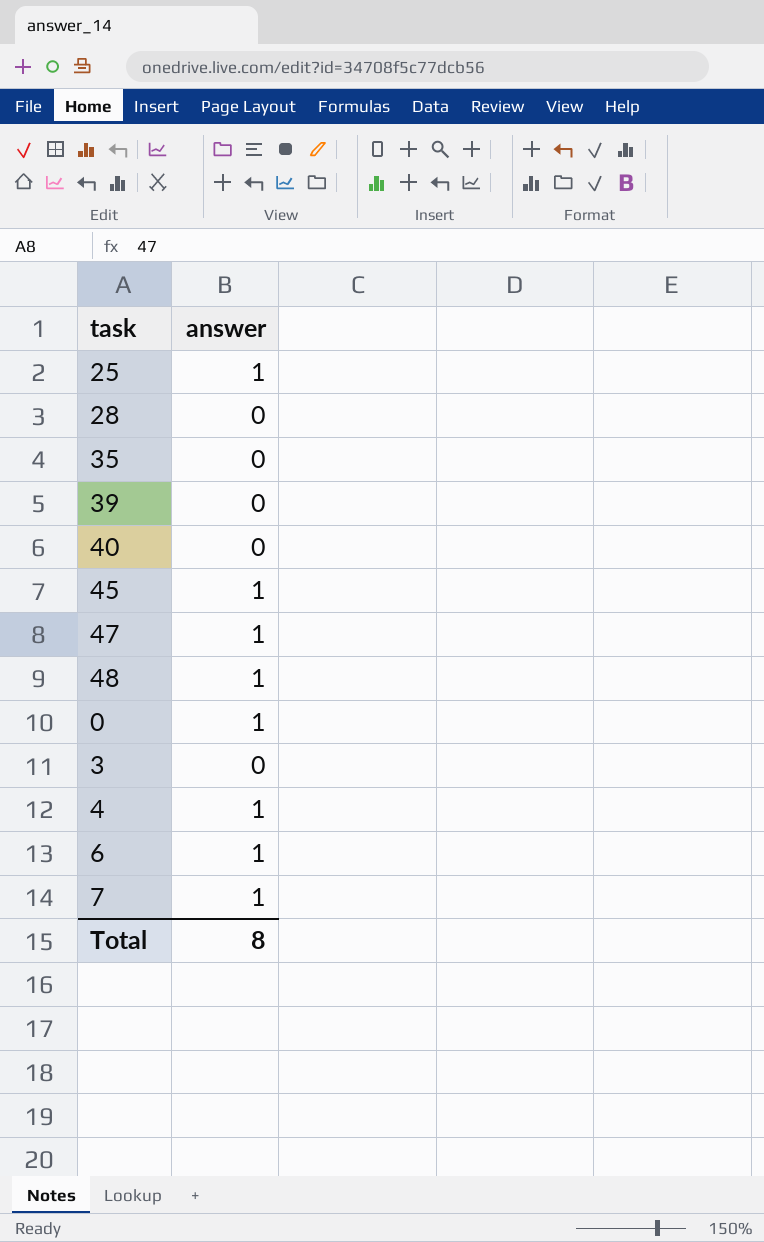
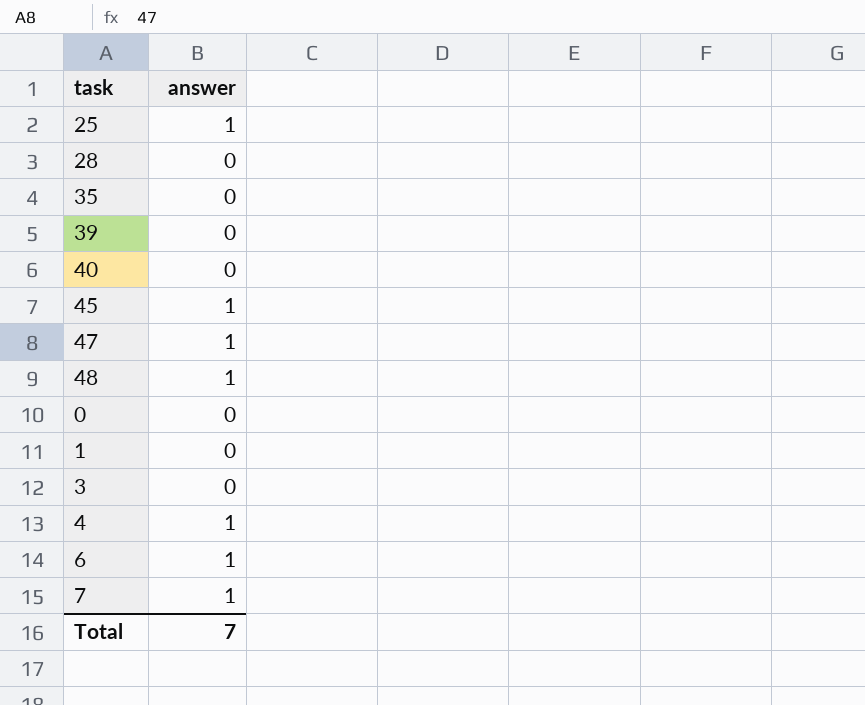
0 | answer: 1 -> 0
row 1: none -> 0
Total | answer: 8 -> 7

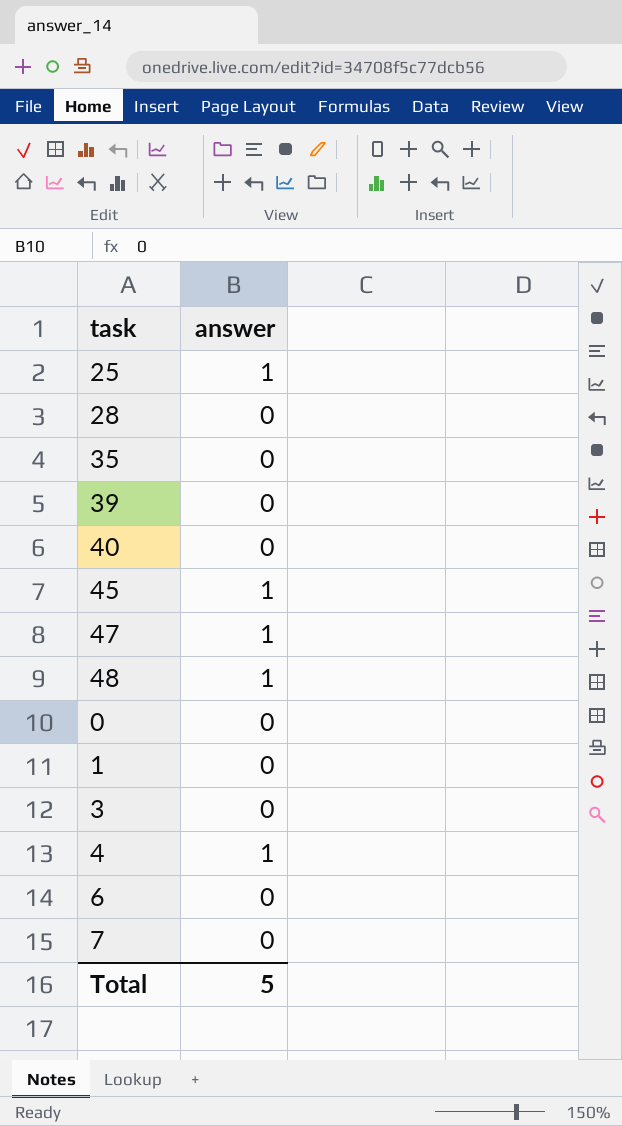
6 | answer: 1 -> 0
7 | answer: 1 -> 0
Total | answer: 7 -> 5

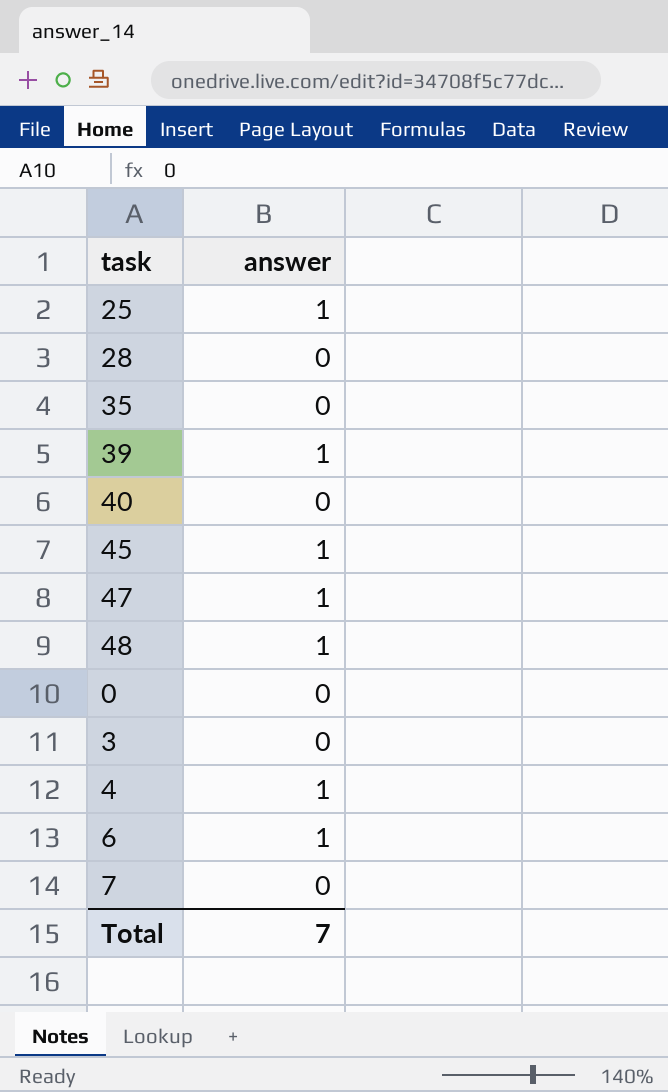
row 1: 0 -> none
39 | answer: 0 -> 1
6 | answer: 0 -> 1
Total | answer: 5 -> 7

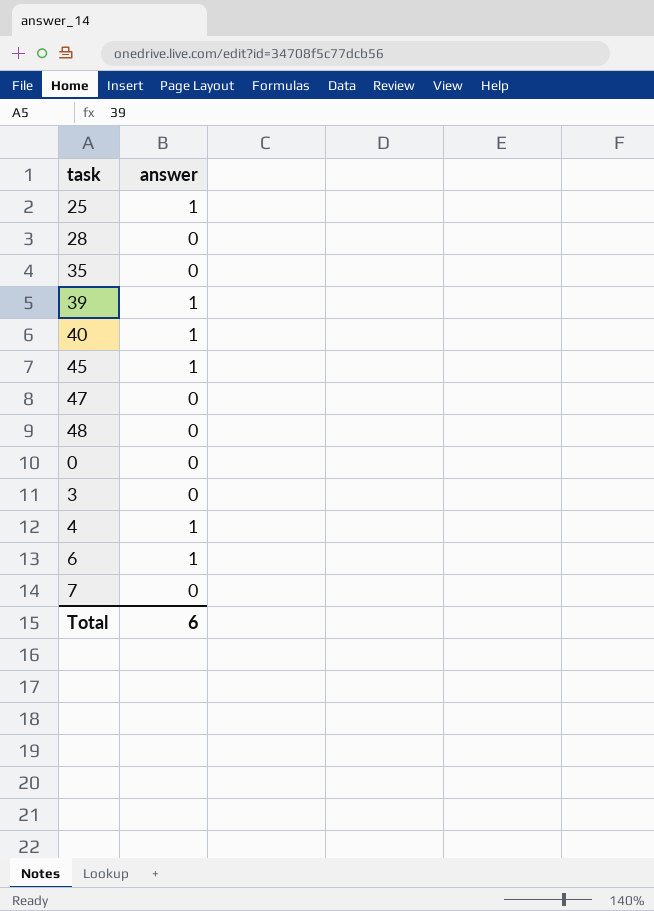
40 | answer: 0 -> 1
47 | answer: 1 -> 0
48 | answer: 1 -> 0
Total | answer: 7 -> 6

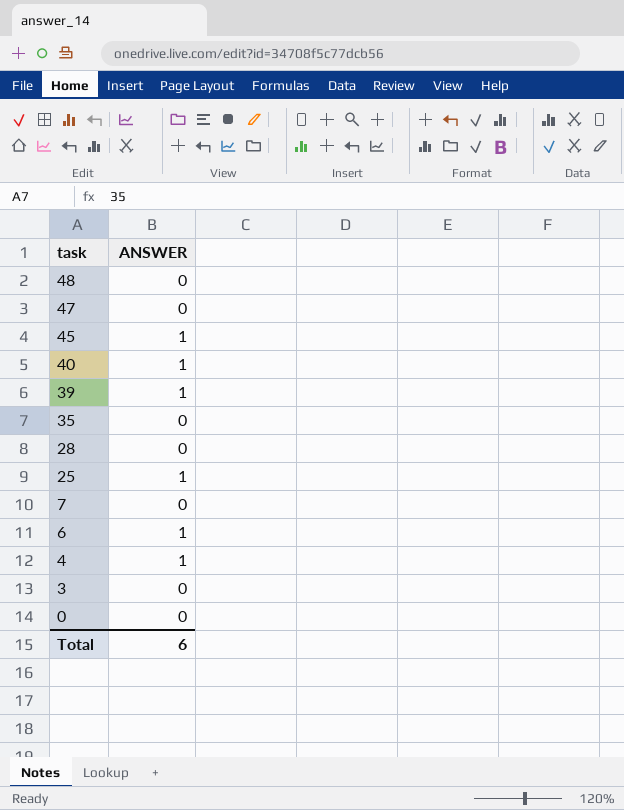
row order: none -> task descending
column name: answer -> ANSWER

